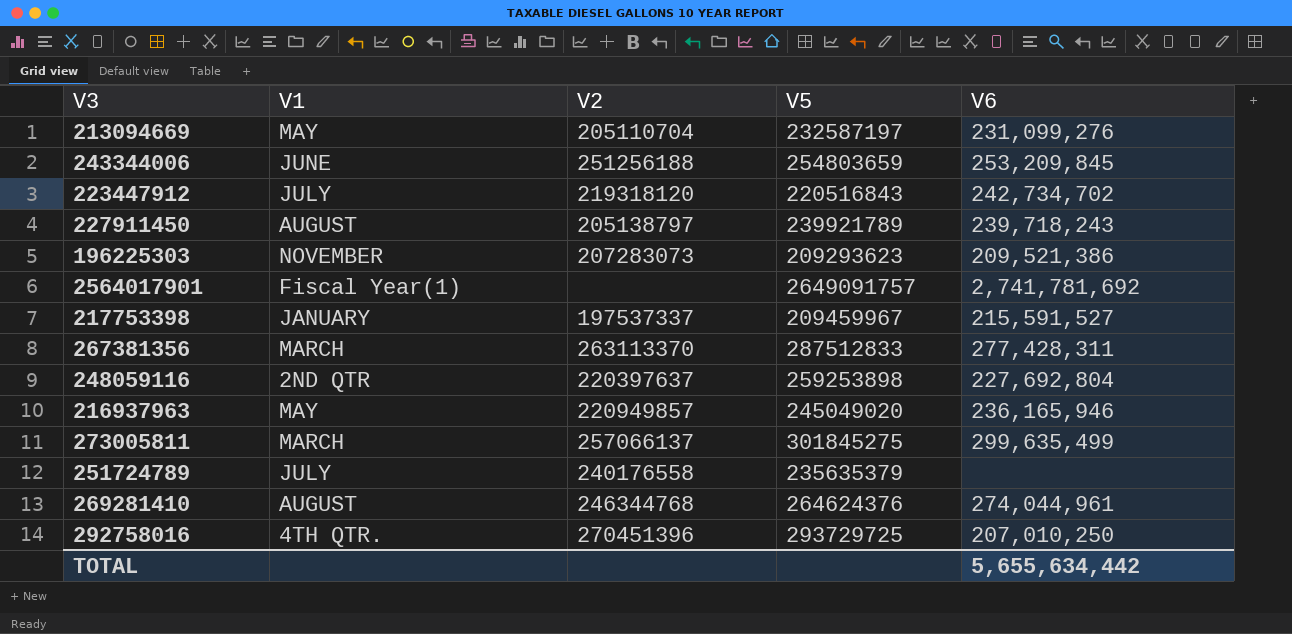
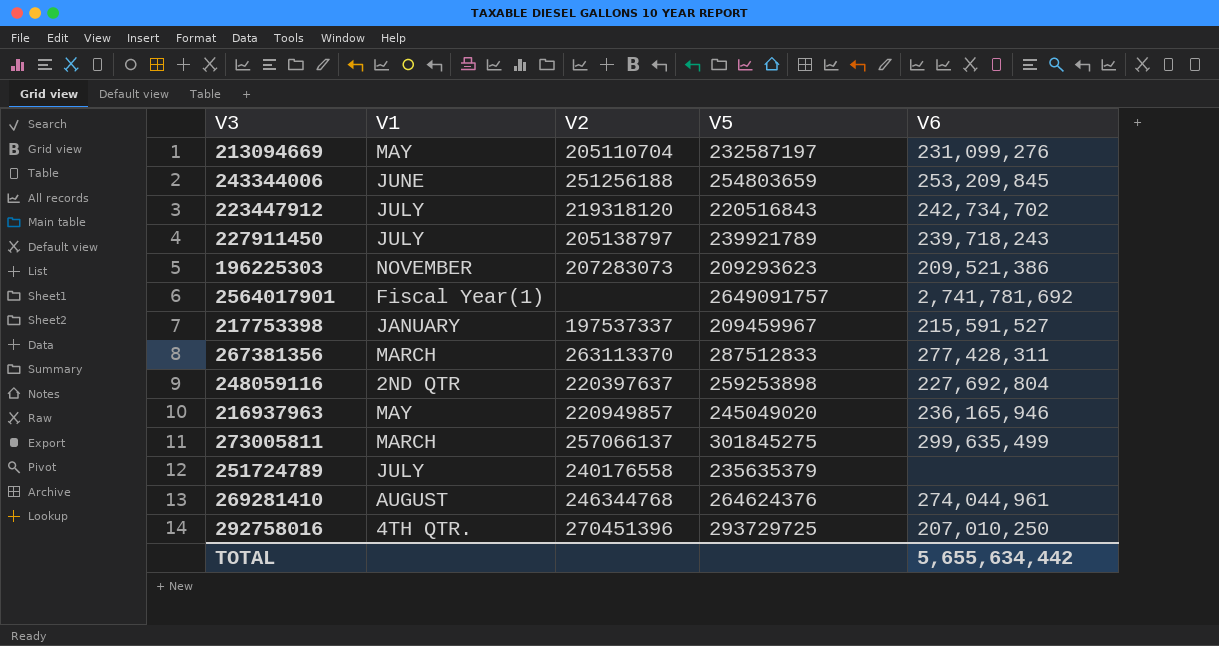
227911450 | V1: AUGUST -> JULY

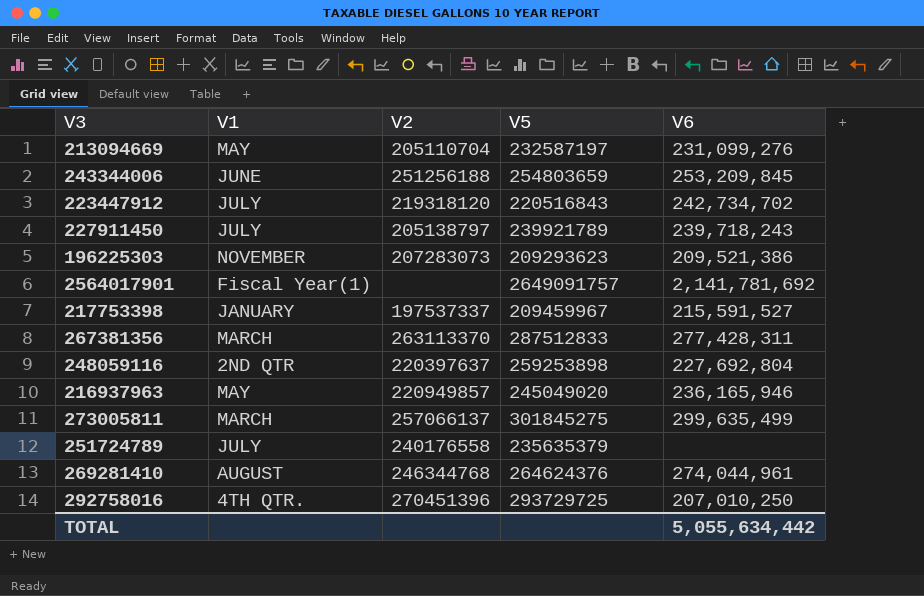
2564017901 | V6: 2,741,781,692 -> 2,141,781,692
TOTAL | V6: 5,655,634,442 -> 5,055,634,442

